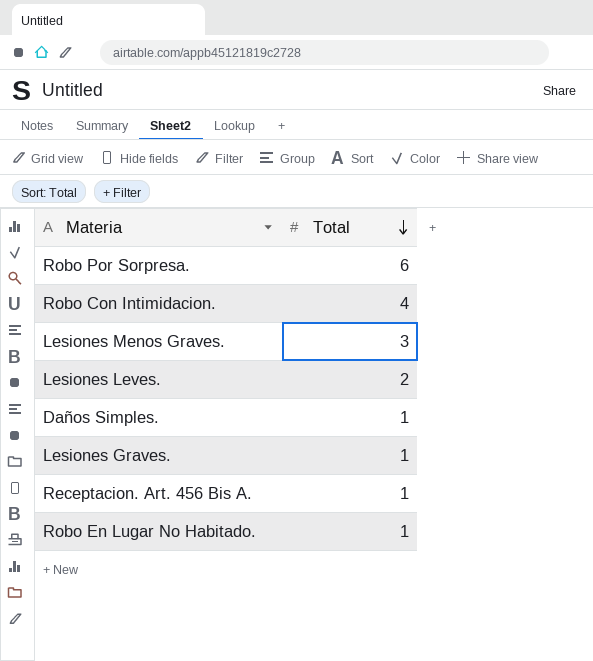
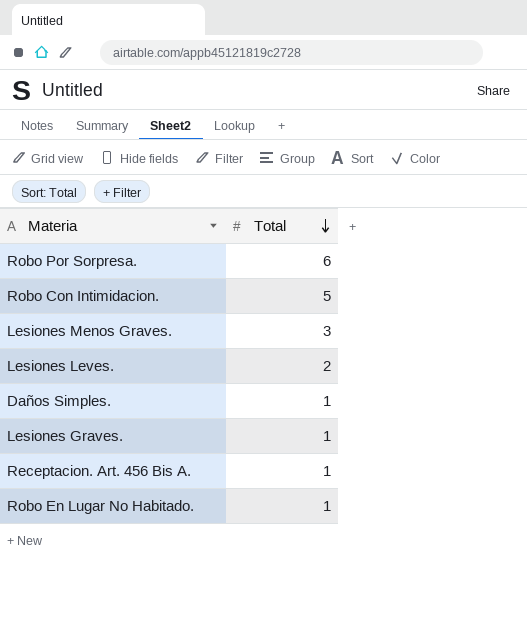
Robo Con Intimidacion. | Total: 4 -> 5

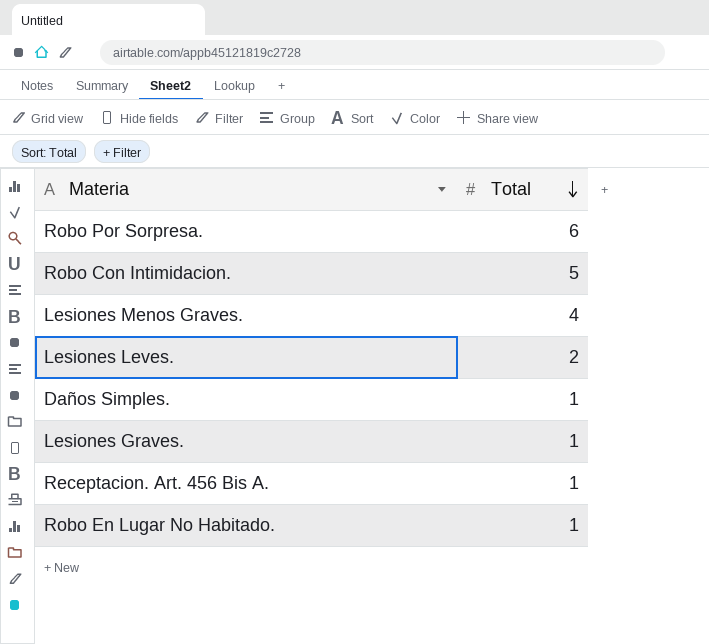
Lesiones Menos Graves. | Total: 3 -> 4

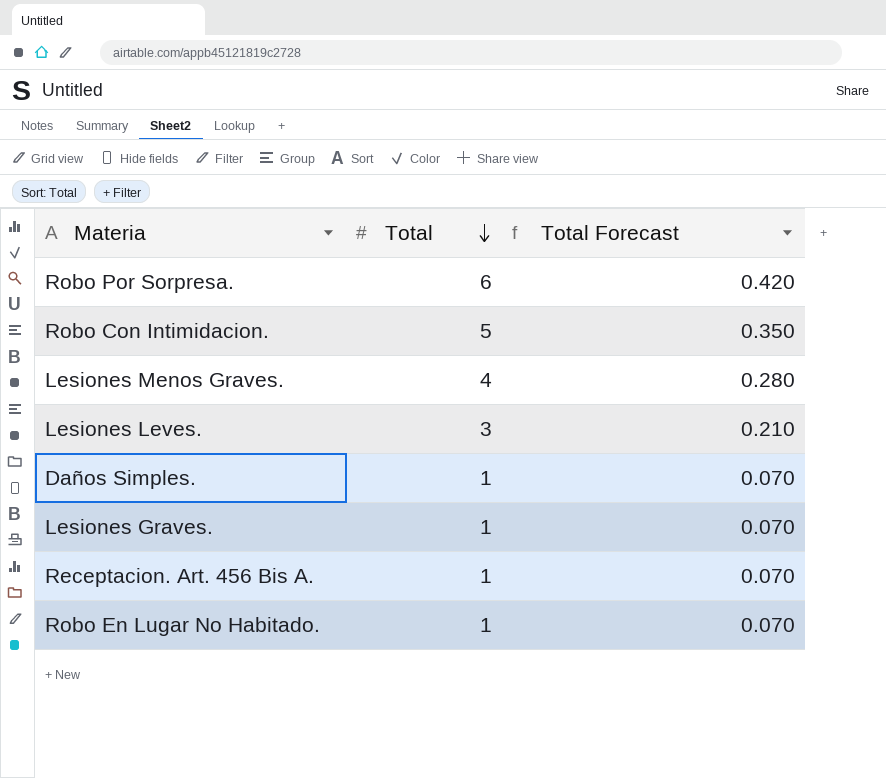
column Total Forecast | formula: none -> [Total] * 0.07
Lesiones Leves. | Total: 2 -> 3

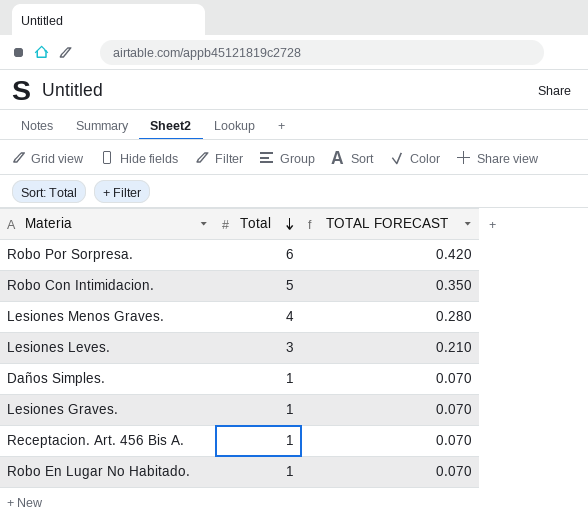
column name: Total Forecast -> TOTAL FORECAST

